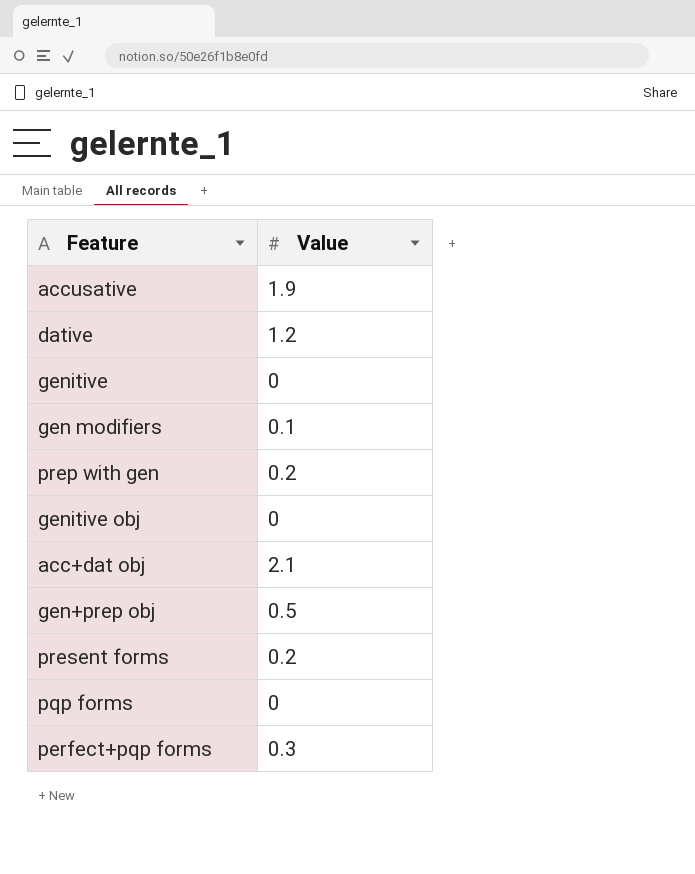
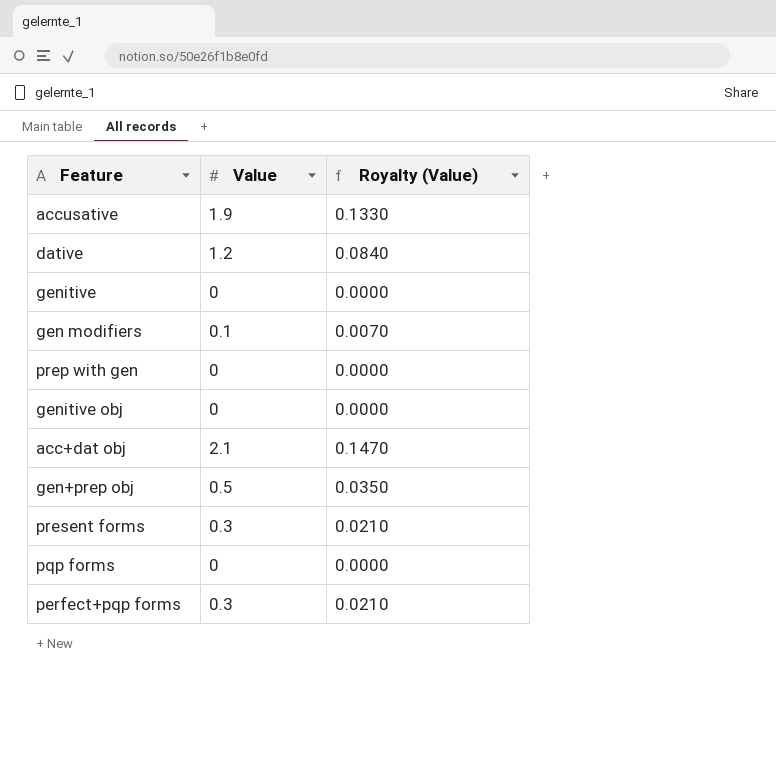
column Royalty (Value) | formula: none -> [Value] * 0.07
prep with gen | Value: 0.2 -> 0
present forms | Value: 0.2 -> 0.3

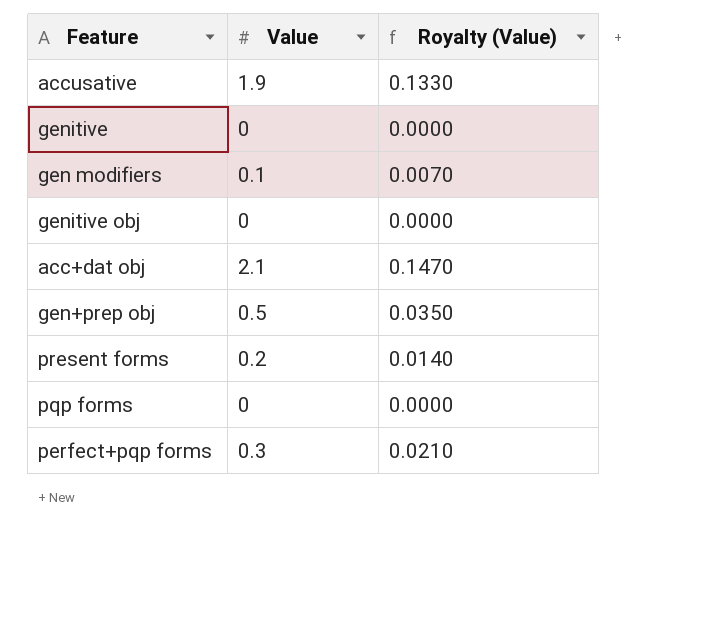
row dative: 1.2 | 0.0840 -> none
row prep with gen: 0 | 0.0000 -> none
present forms | Value: 0.3 -> 0.2
present forms | Royalty (Value): 0.0210 -> 0.0140

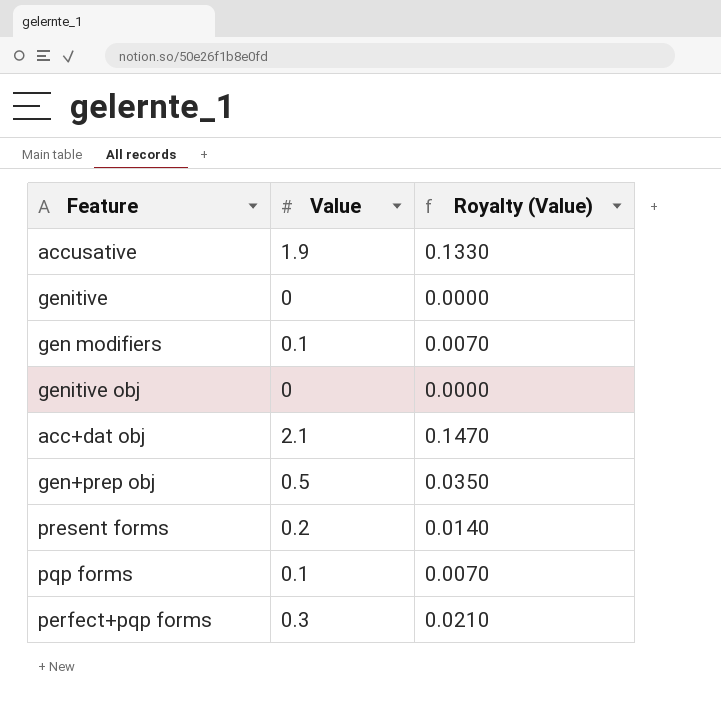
pqp forms | Value: 0 -> 0.1
pqp forms | Royalty (Value): 0.0000 -> 0.0070

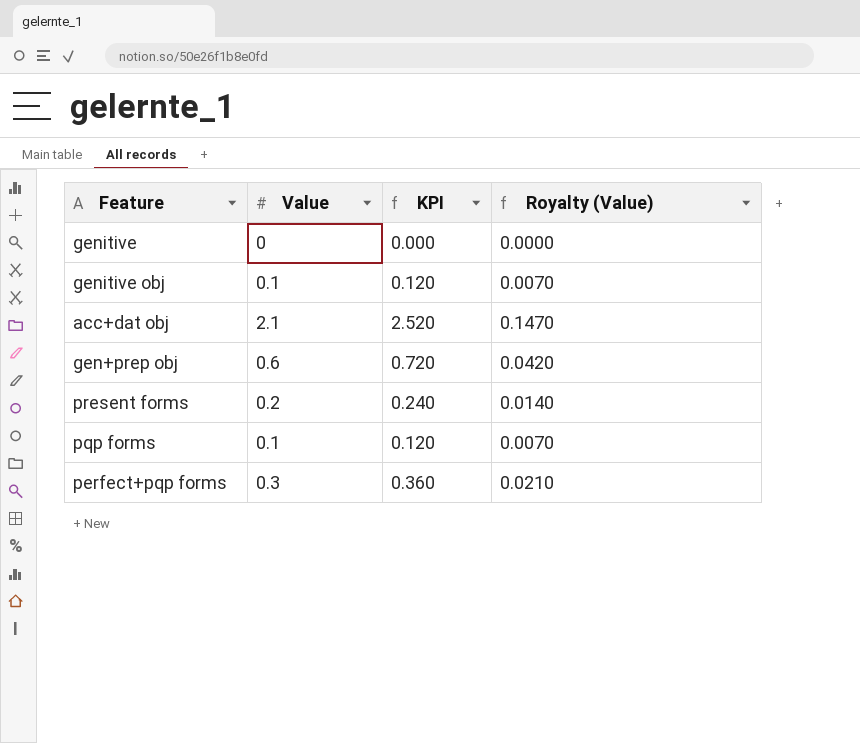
column KPI | formula: none -> [Value] * 1.2
row accusative: 1.9 | 0.1330 -> none
row gen modifiers: 0.1 | 0.0070 -> none
genitive obj | Value: 0 -> 0.1
genitive obj | Royalty (Value): 0.0000 -> 0.0070
gen+prep obj | Value: 0.5 -> 0.6
gen+prep obj | Royalty (Value): 0.0350 -> 0.0420

